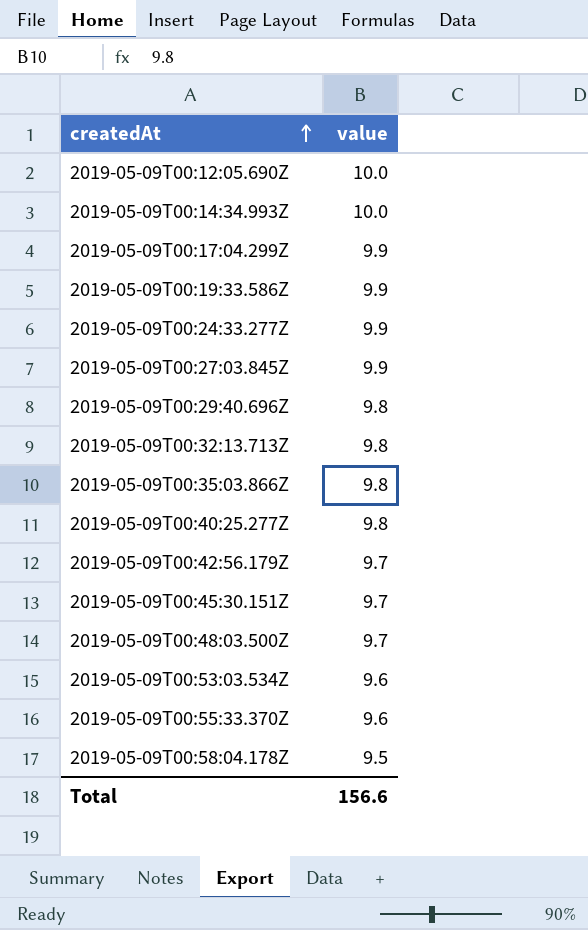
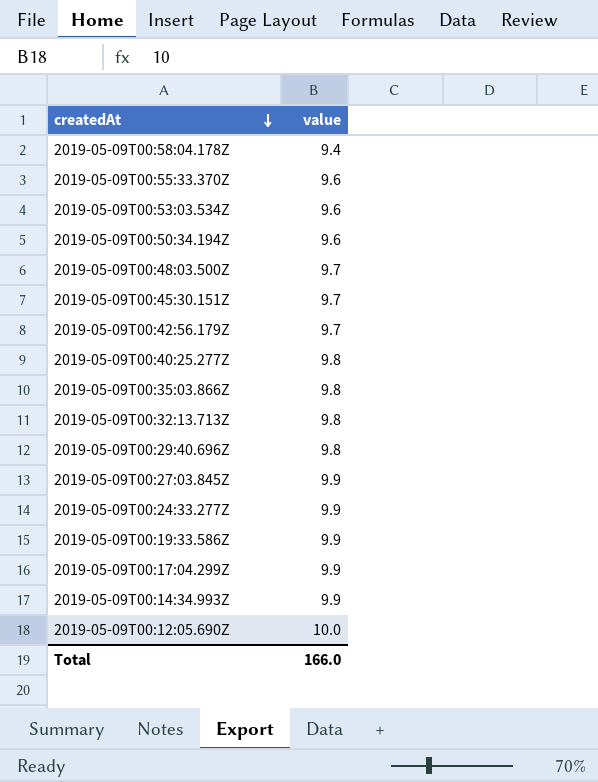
row order: createdAt ascending -> createdAt descending
2019-05-09T00:58:04.178Z | value: 9.5 -> 9.4
row 2019-05-09T00:50:34.194Z: none -> 9.6
2019-05-09T00:14:34.993Z | value: 10.0 -> 9.9
Total | value: 156.6 -> 166.0

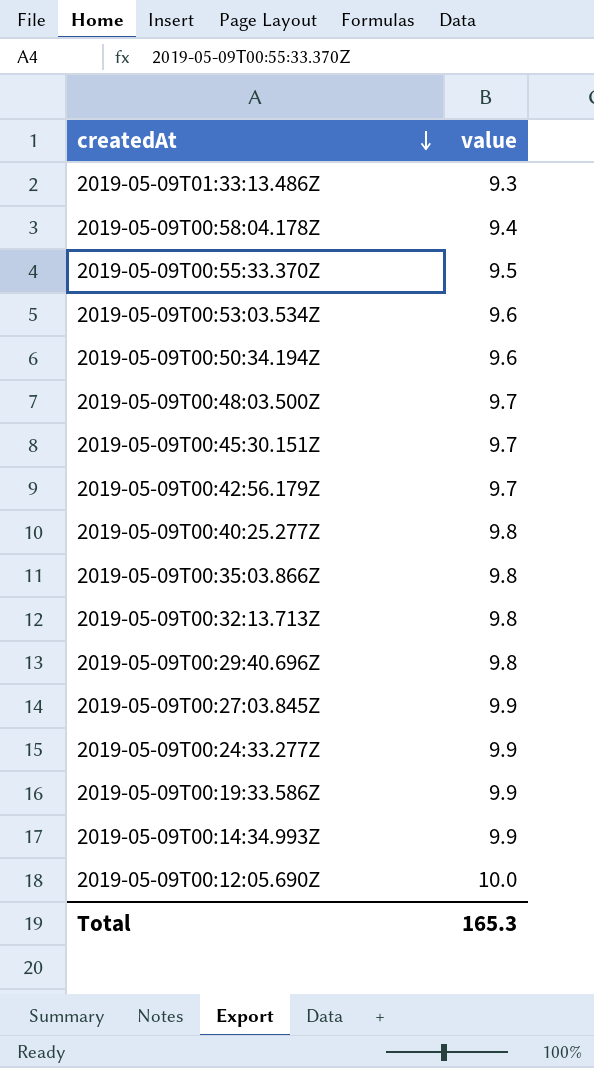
row 2019-05-09T00:17:04.299Z: 9.9 -> none
row 2019-05-09T01:33:13.486Z: none -> 9.3
2019-05-09T00:55:33.370Z | value: 9.6 -> 9.5
Total | value: 166.0 -> 165.3

